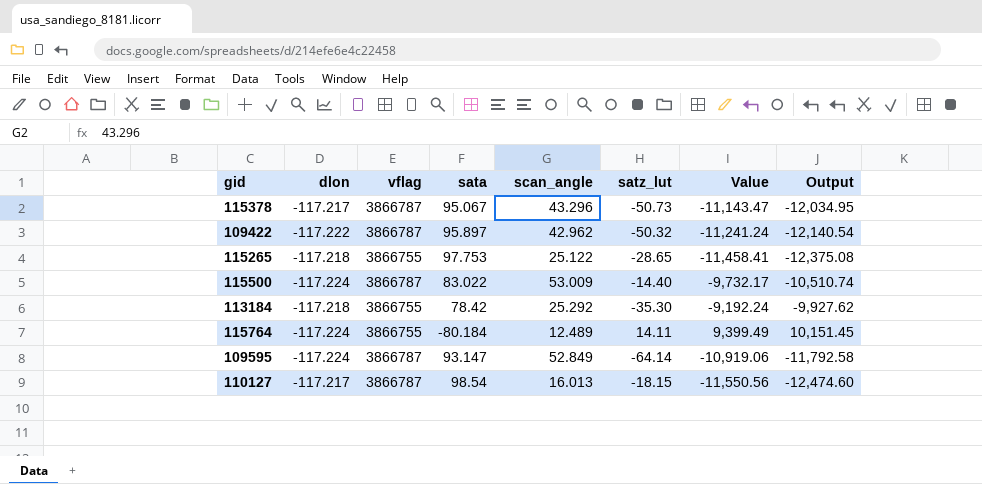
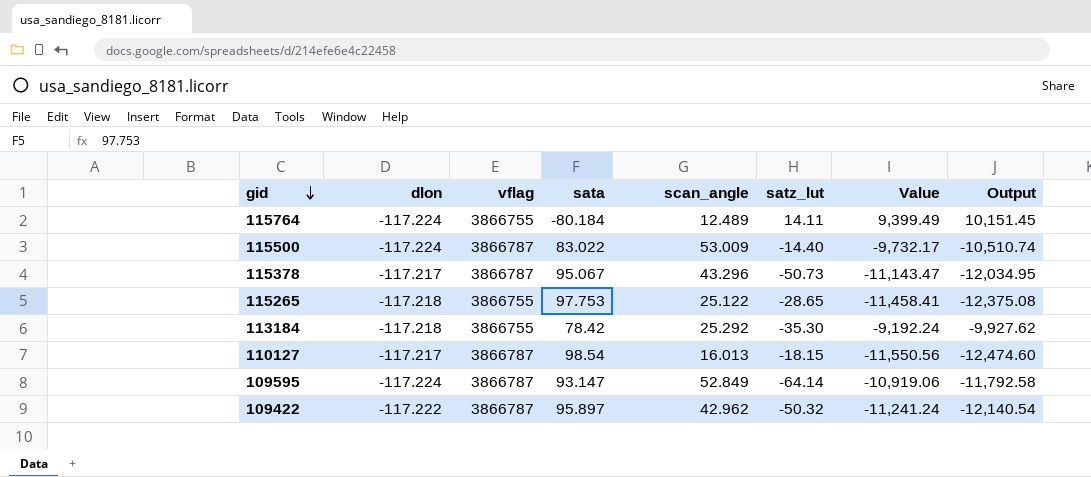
row order: none -> gid descending

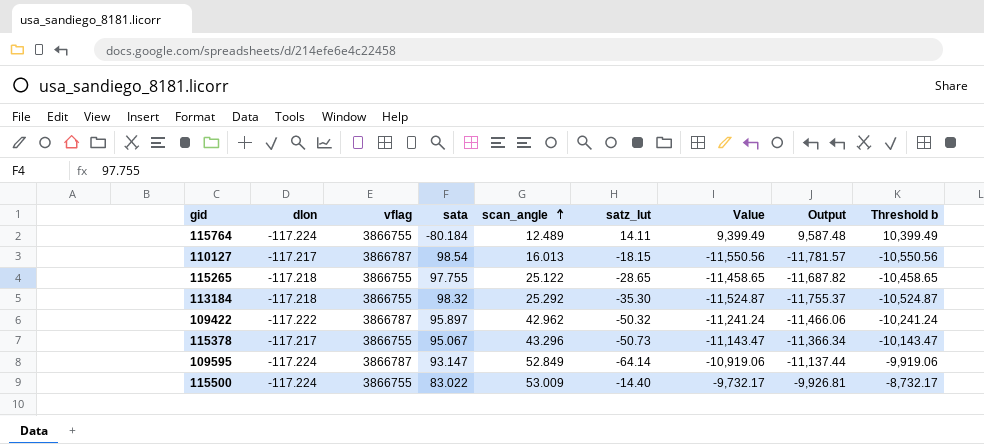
row order: gid descending -> scan_angle ascending
column Output | formula: [Value] * 1.08 -> [Value] * 1.02
column Threshold b | formula: none -> [Value] + 1000
115265 | sata: 97.753 -> 97.755
115265 | Value: -11,458.41 -> -11,458.65
113184 | sata: 78.42 -> 98.32
113184 | Value: -9,192.24 -> -11,524.87
115378 | vflag: 3866787 -> 3866755
115500 | vflag: 3866787 -> 3866755

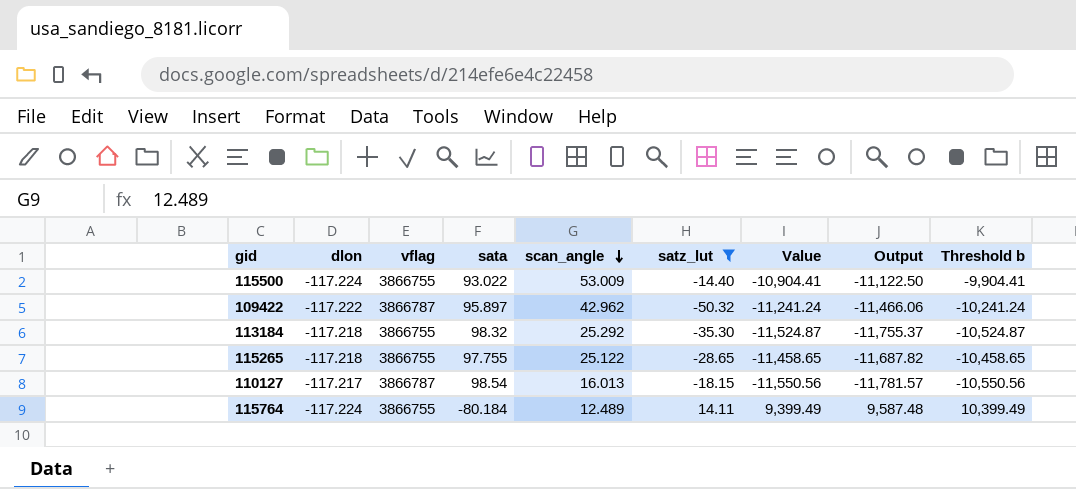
filter: none -> satz_lut >= -50.32
row order: scan_angle ascending -> scan_angle descending
115500 | sata: 83.022 -> 93.022
115500 | Value: -9,732.17 -> -10,904.41
115500 | Output: -9,926.81 -> -11,122.50
115500 | Threshold b: -8,732.17 -> -9,904.41

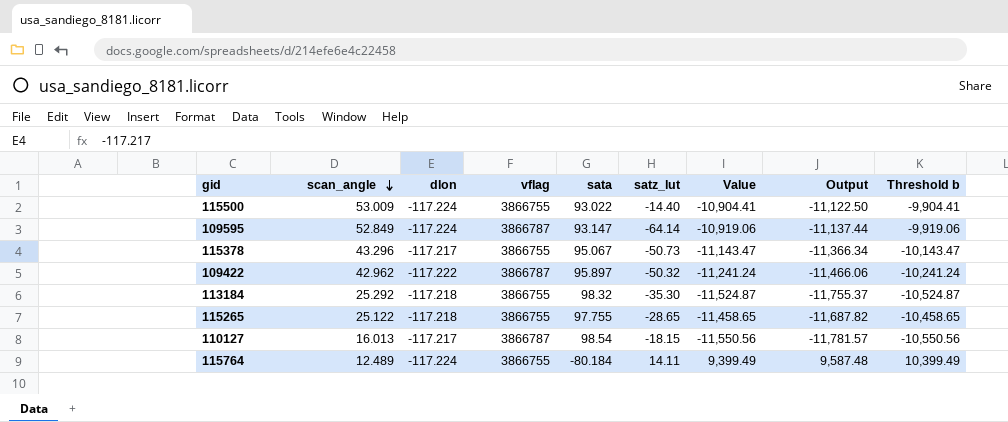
filter: satz_lut >= -50.32 -> none
column scan_angle | position: 5 -> 2

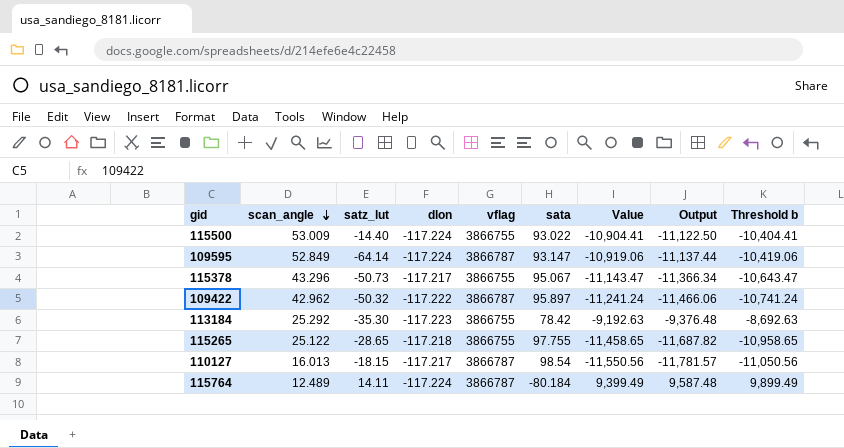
column satz_lut | position: 6 -> 3
column Threshold b | formula: [Value] + 1000 -> [Value] + 500
113184 | dlon: -117.218 -> -117.223
113184 | sata: 98.32 -> 78.42
113184 | Value: -11,524.87 -> -9,192.63
113184 | Output: -11,755.37 -> -9,376.48
115764 | vflag: 3866755 -> 3866787

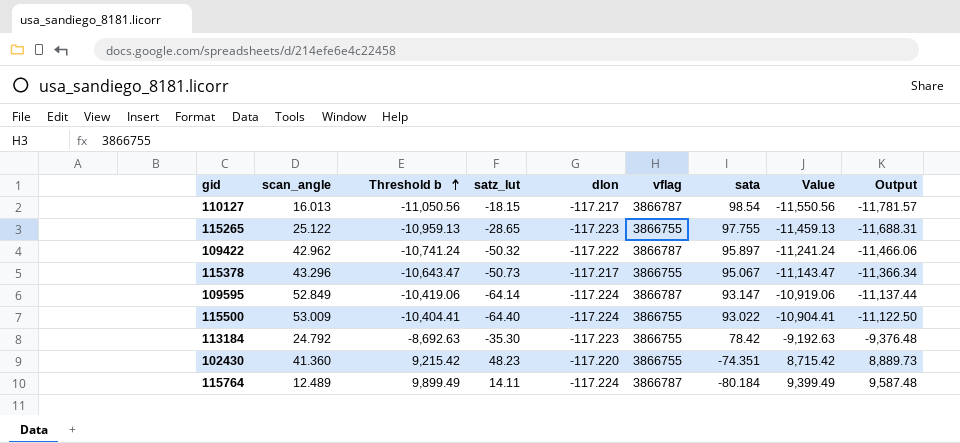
row order: scan_angle descending -> Threshold b ascending
column Threshold b | position: 9 -> 3
115265 | Threshold b: -10,958.65 -> -10,959.13
115265 | dlon: -117.218 -> -117.223
115265 | Value: -11,458.65 -> -11,459.13
115265 | Output: -11,687.82 -> -11,688.31
115500 | satz_lut: -14.40 -> -64.40
113184 | scan_angle: 25.292 -> 24.792
row 102430: none -> 41.360 | 9,215.42 | 48.23 | -117.220 | 3866755 | -74.351 | 8,715.42 | 8,889.73

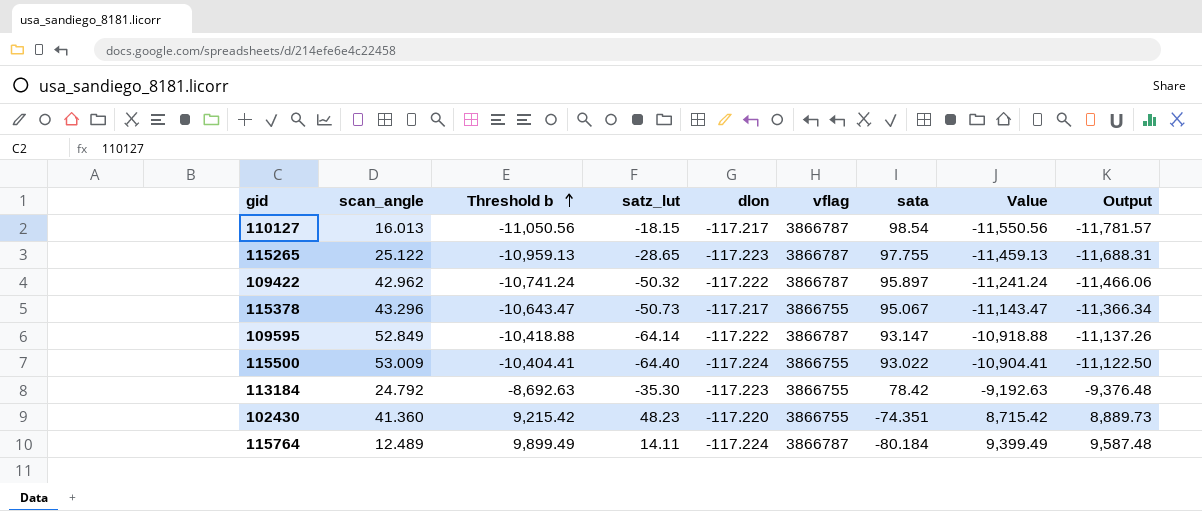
115265 | vflag: 3866755 -> 3866787
109595 | Threshold b: -10,419.06 -> -10,418.88
109595 | dlon: -117.224 -> -117.222
109595 | Value: -10,919.06 -> -10,918.88
109595 | Output: -11,137.44 -> -11,137.26

